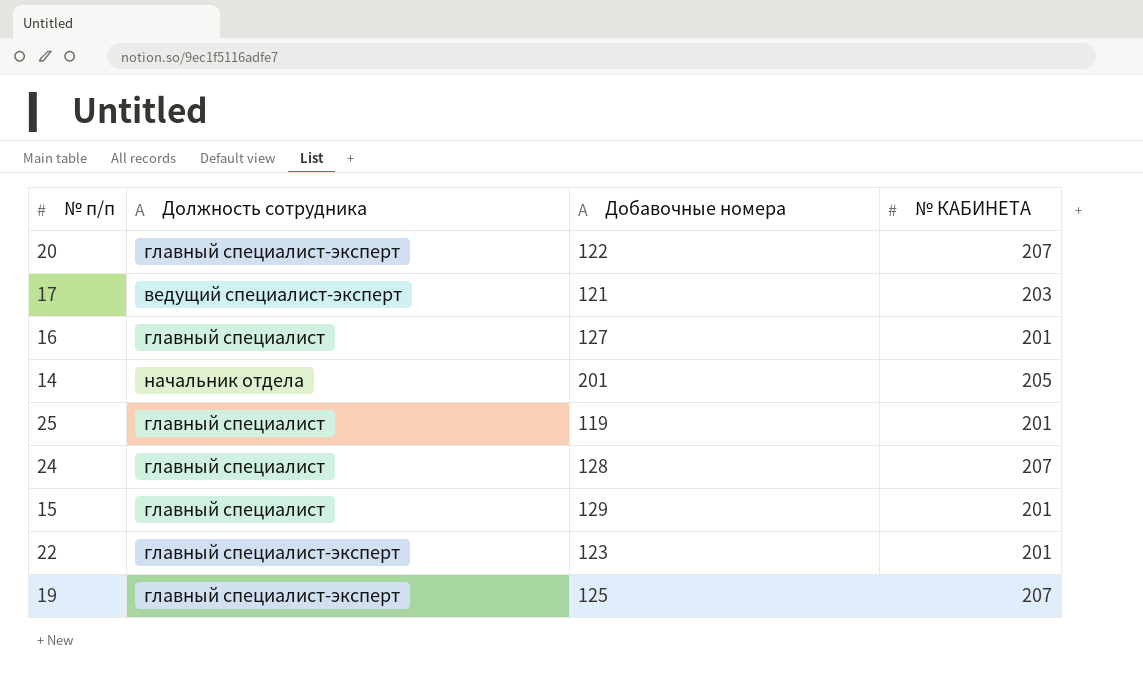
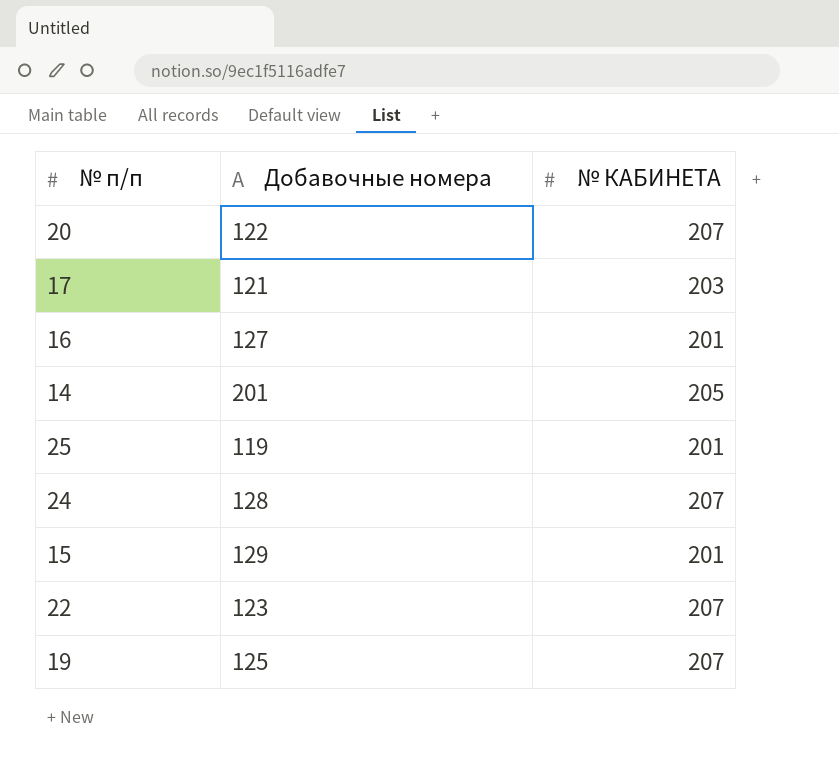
column Должность сотрудника | position: 2 -> none
22 | № КАБИНЕТА: 201 -> 207

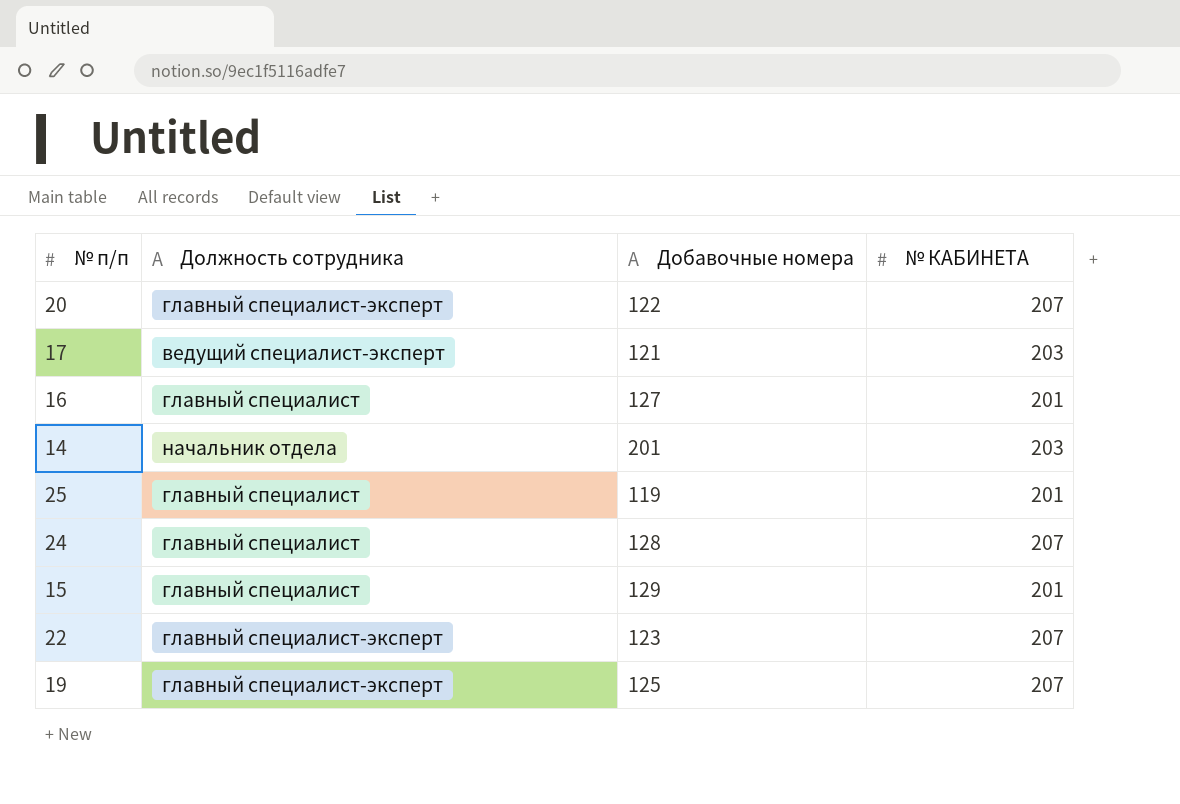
column Должность сотрудника | position: none -> 2
14 | № КАБИНЕТА: 205 -> 203

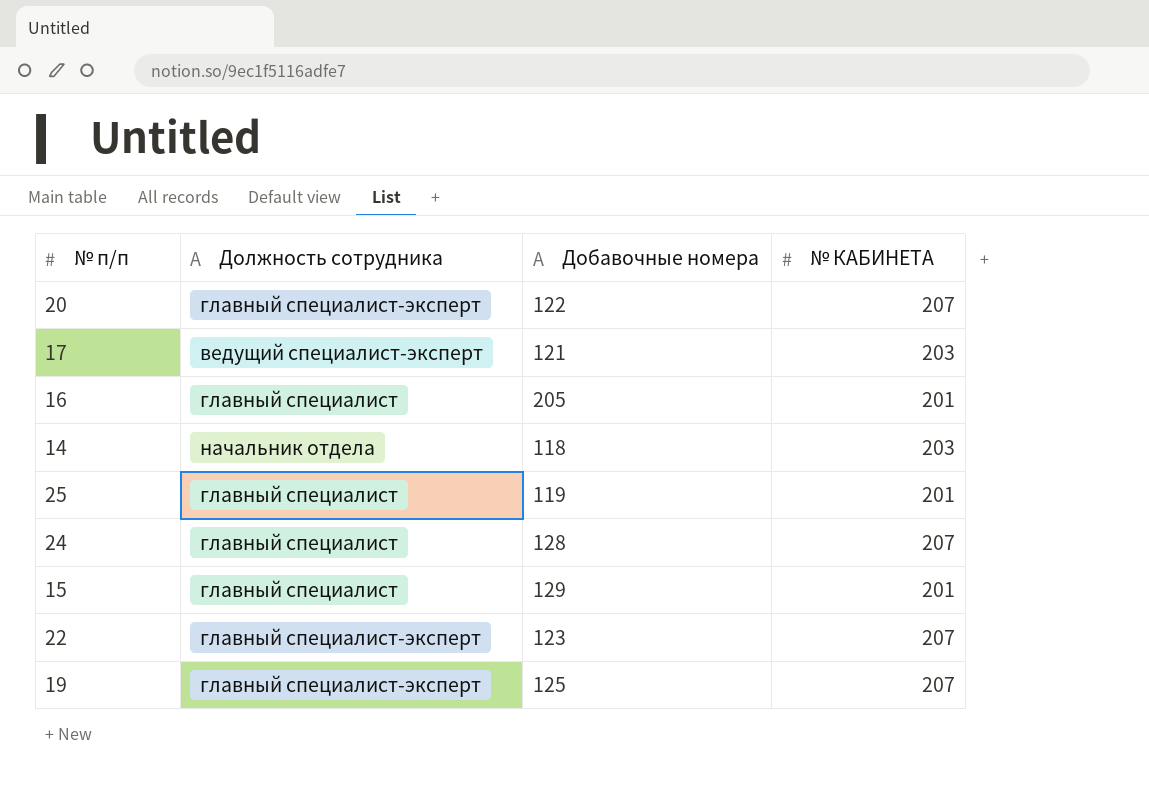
16 | Добавочные номера: 127 -> 205
14 | Добавочные номера: 201 -> 118

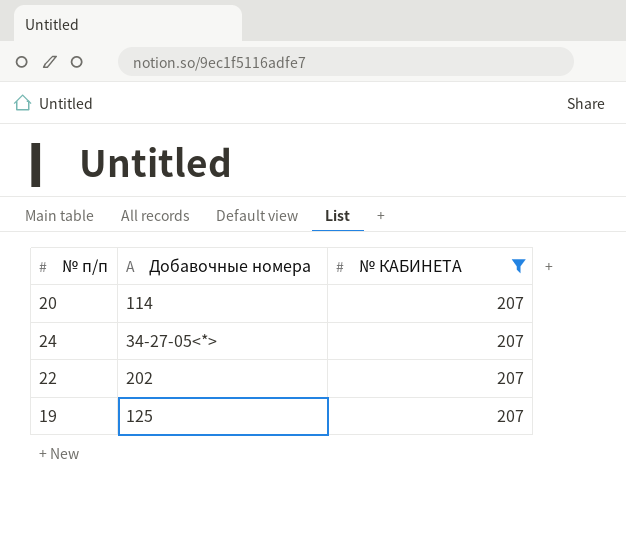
filter: none -> № КАБИНЕТА = 207
column Должность сотрудника | position: 2 -> none
20 | Добавочные номера: 122 -> 114
24 | Добавочные номера: 128 -> 34-27-05<*>
22 | Добавочные номера: 123 -> 202

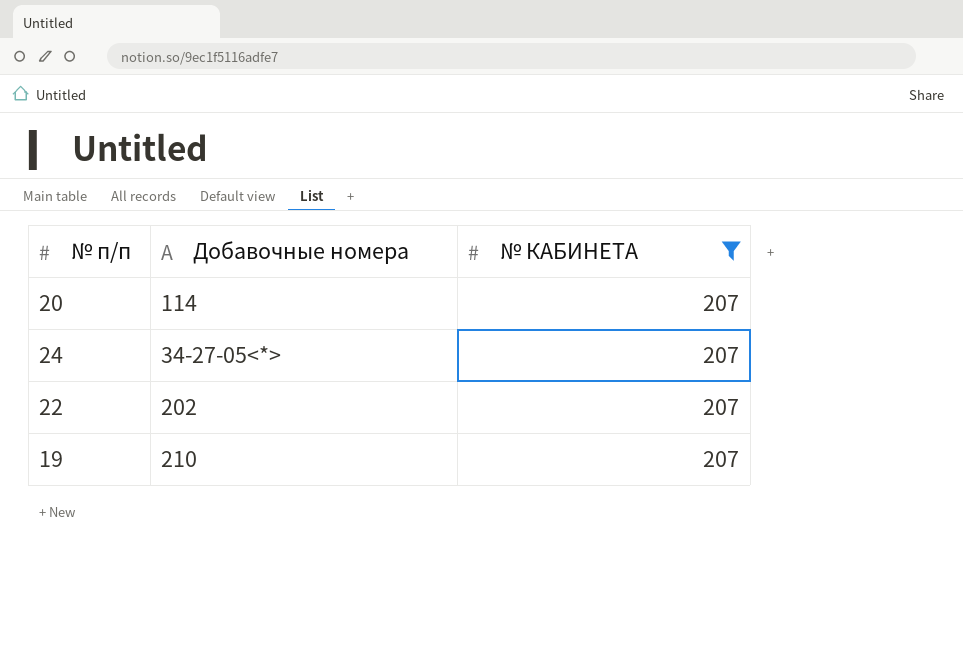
19 | Добавочные номера: 125 -> 210

